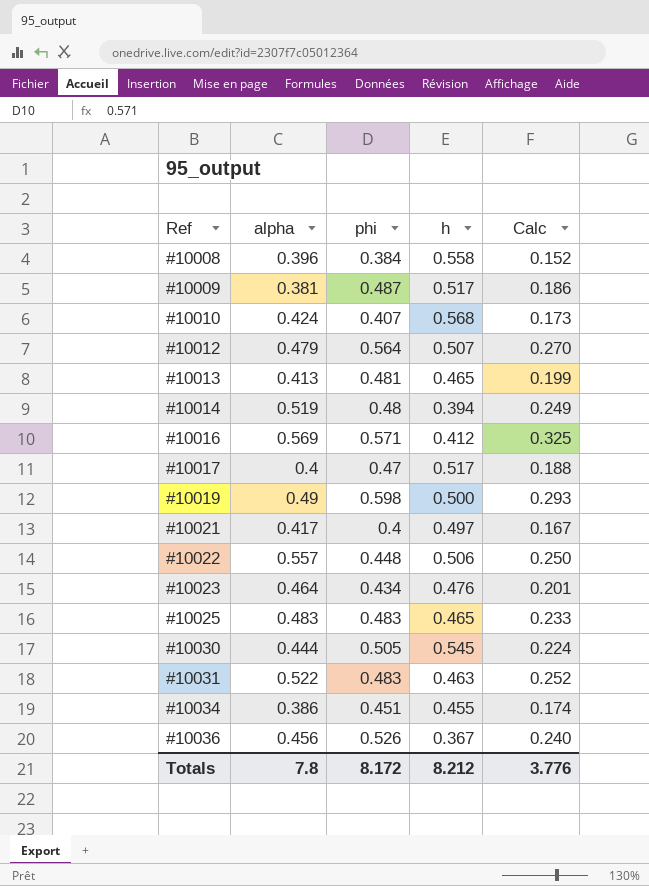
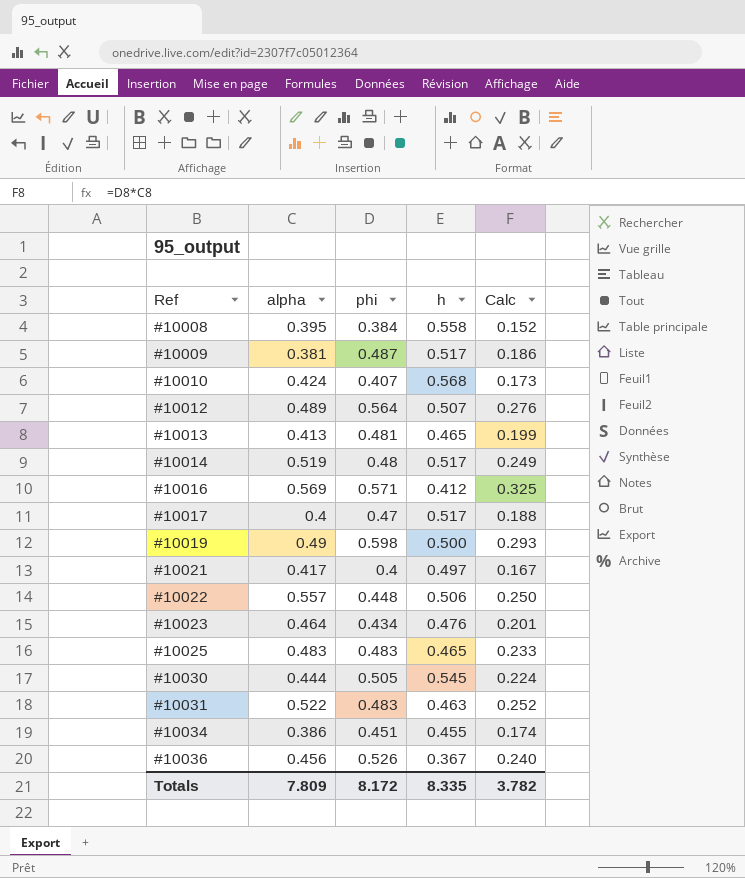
#10008 | alpha: 0.396 -> 0.395
#10012 | alpha: 0.479 -> 0.489
#10012 | Calc: 0.270 -> 0.276
#10014 | h: 0.394 -> 0.517
Totals | alpha: 7.8 -> 7.809
Totals | h: 8.212 -> 8.335
Totals | Calc: 3.776 -> 3.782

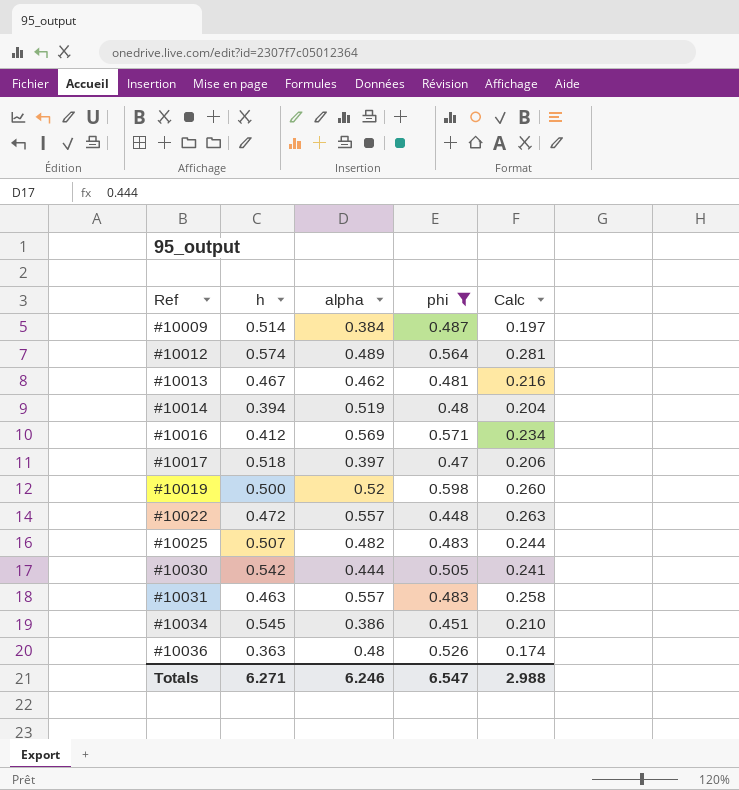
filter: none -> phi >= 0.448
column h | position: 4 -> 2
column Calc | formula: [alpha] * [phi] -> [h] * [alpha]
#10009 | h: 0.517 -> 0.514
#10009 | alpha: 0.381 -> 0.384
#10012 | h: 0.507 -> 0.574
#10013 | h: 0.465 -> 0.467
#10013 | alpha: 0.413 -> 0.462
#10014 | h: 0.517 -> 0.394
#10017 | h: 0.517 -> 0.518
#10017 | alpha: 0.4 -> 0.397
#10019 | alpha: 0.49 -> 0.52
#10022 | h: 0.506 -> 0.472
#10025 | h: 0.465 -> 0.507
#10025 | alpha: 0.483 -> 0.482
#10030 | h: 0.545 -> 0.542
#10031 | alpha: 0.522 -> 0.557
#10034 | h: 0.455 -> 0.545
#10036 | h: 0.367 -> 0.363
#10036 | alpha: 0.456 -> 0.48
Totals | h: 8.335 -> 6.271
Totals | alpha: 7.809 -> 6.246
Totals | phi: 8.172 -> 6.547
Totals | Calc: 3.782 -> 2.988

